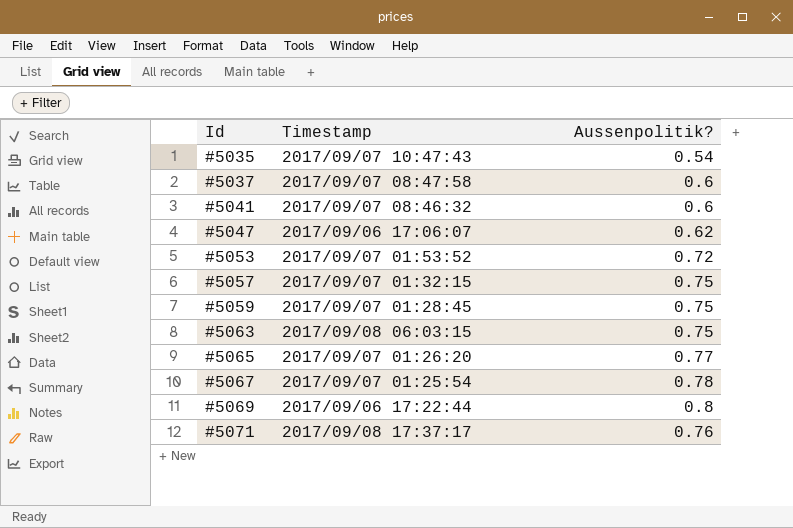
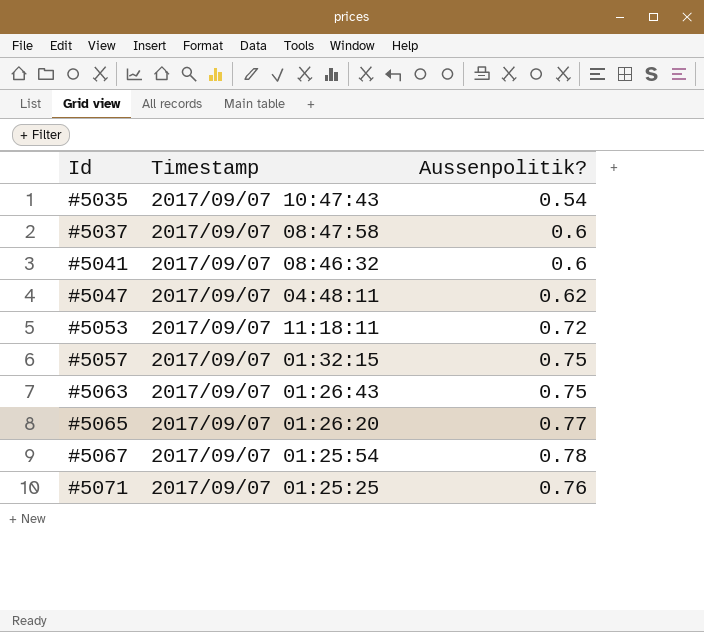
row #5059: 2017/09/07 01:28:45 | 0.75 -> none
row #5069: 2017/09/06 17:22:44 | 0.8 -> none
#5047 | Timestamp: 2017/09/06 17:06:07 -> 2017/09/07 04:48:11
#5053 | Timestamp: 2017/09/07 01:53:52 -> 2017/09/07 11:18:11
#5063 | Timestamp: 2017/09/08 06:03:15 -> 2017/09/07 01:26:43
#5071 | Timestamp: 2017/09/08 17:37:17 -> 2017/09/07 01:25:25

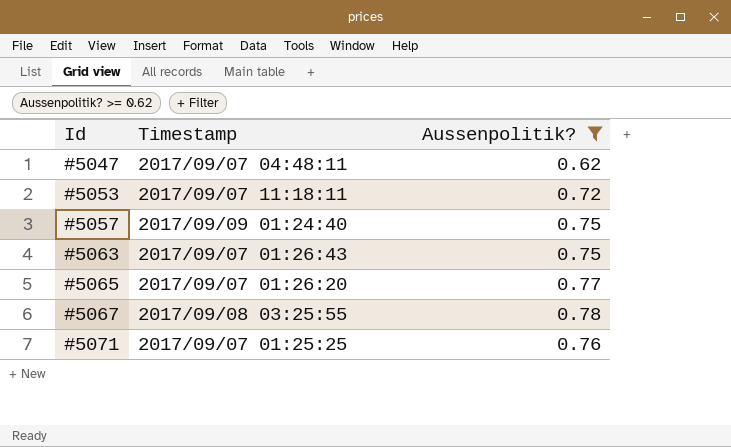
filter: none -> Aussenpolitik? >= 0.62
#5057 | Timestamp: 2017/09/07 01:32:15 -> 2017/09/09 01:24:40
#5067 | Timestamp: 2017/09/07 01:25:54 -> 2017/09/08 03:25:55

